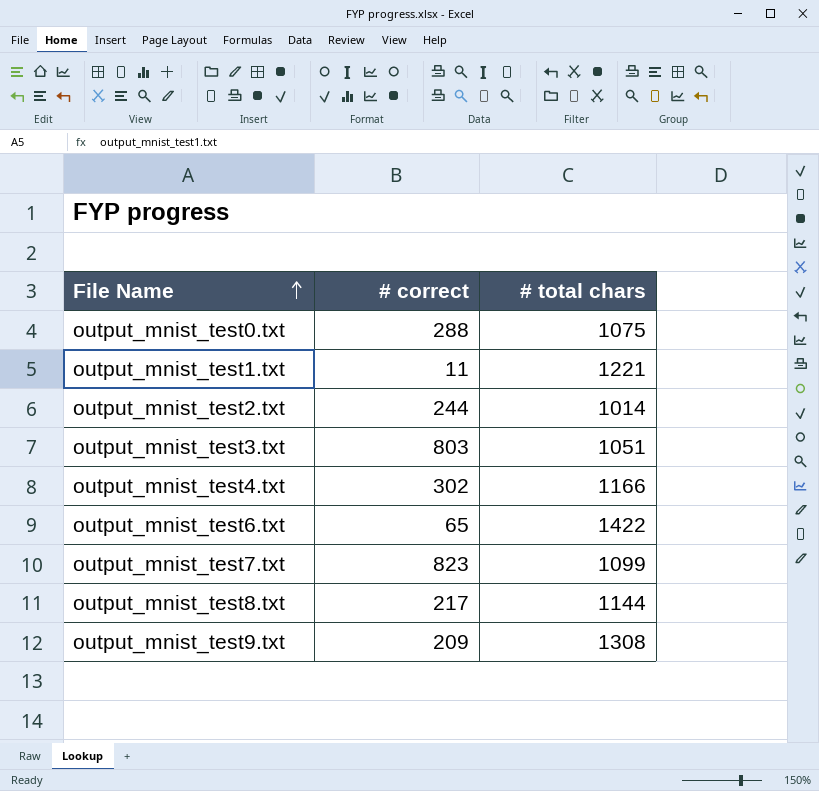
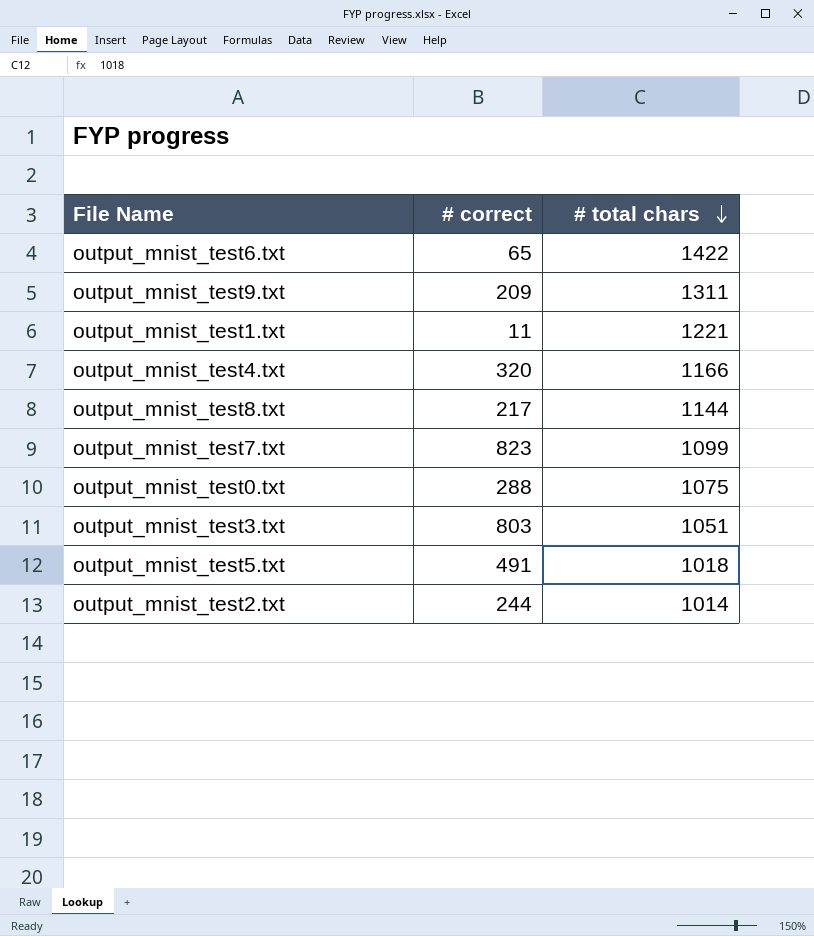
row order: File Name ascending -> # total chars descending
output_mnist_test9.txt | # total chars: 1308 -> 1311
output_mnist_test4.txt | # correct: 302 -> 320
row output_mnist_test5.txt: none -> 491 | 1018

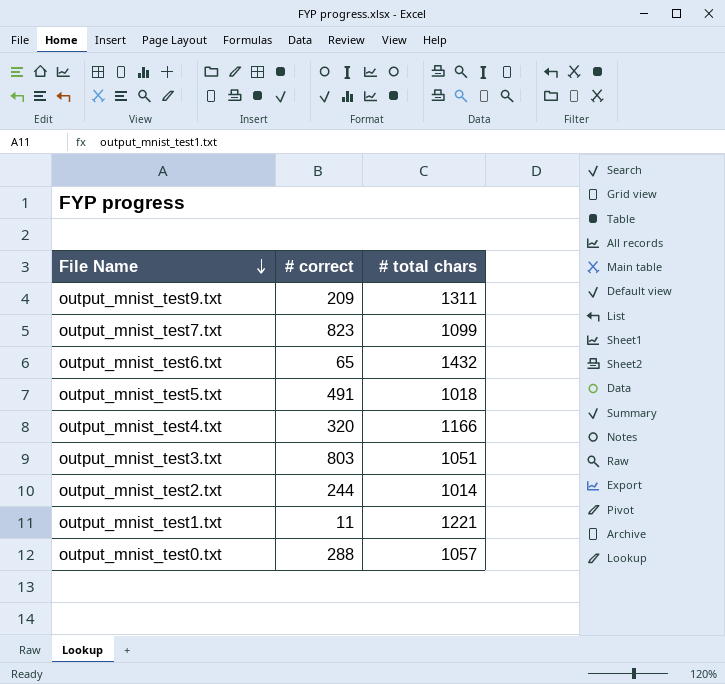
row order: # total chars descending -> File Name descending
row output_mnist_test8.txt: 217 | 1144 -> none
output_mnist_test6.txt | # total chars: 1422 -> 1432
output_mnist_test0.txt | # total chars: 1075 -> 1057

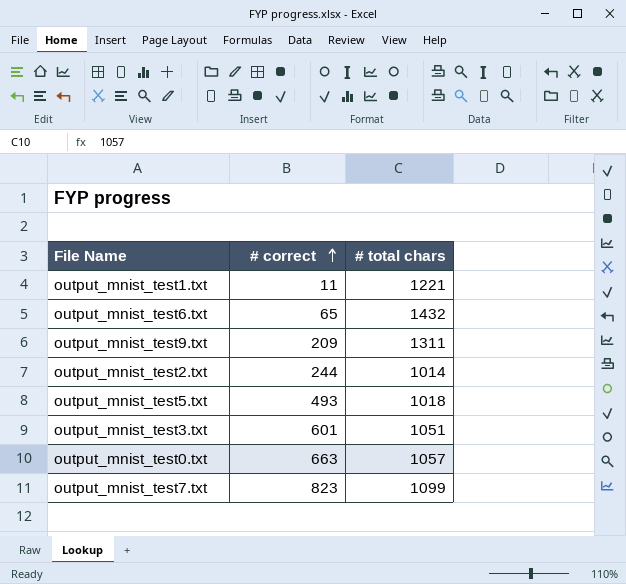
row order: File Name descending -> # correct ascending
row output_mnist_test4.txt: 320 | 1166 -> none
output_mnist_test5.txt | # correct: 491 -> 493
output_mnist_test3.txt | # correct: 803 -> 601
output_mnist_test0.txt | # correct: 288 -> 663

